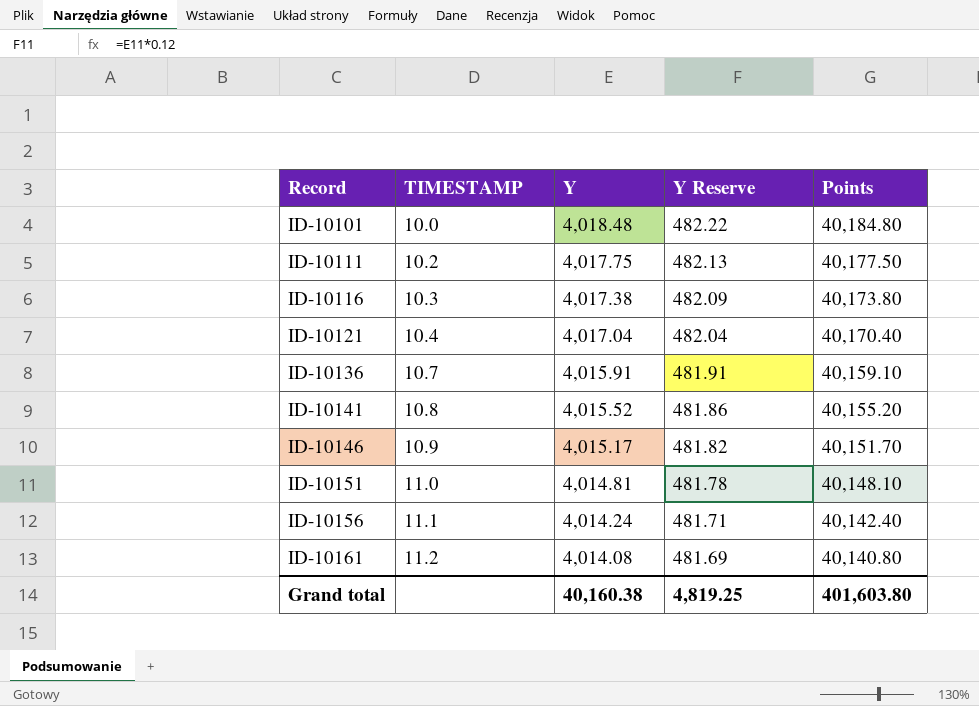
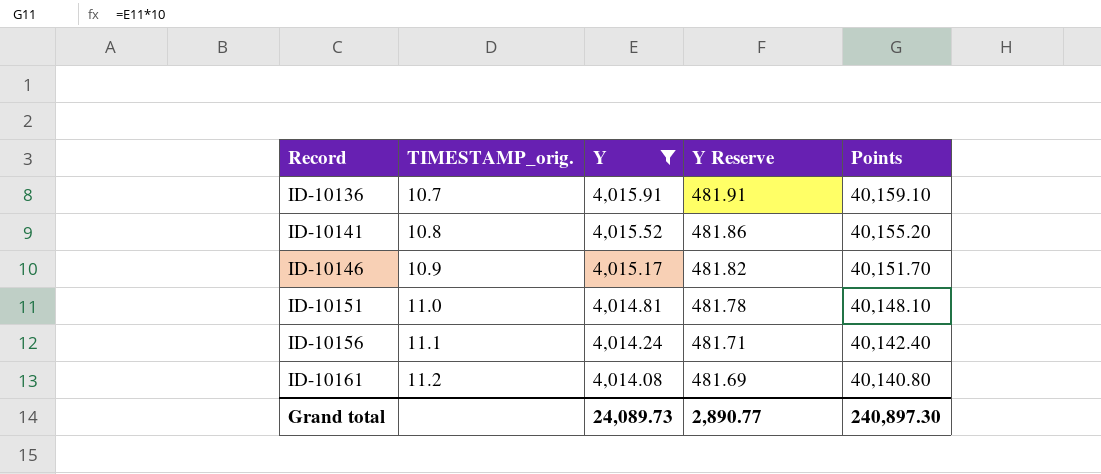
filter: none -> Y <= 4,015.91
column name: TIMESTAMP -> TIMESTAMP_orig.
Grand total | Y: 40,160.38 -> 24,089.73
Grand total | Y Reserve: 4,819.25 -> 2,890.77
Grand total | Points: 401,603.80 -> 240,897.30

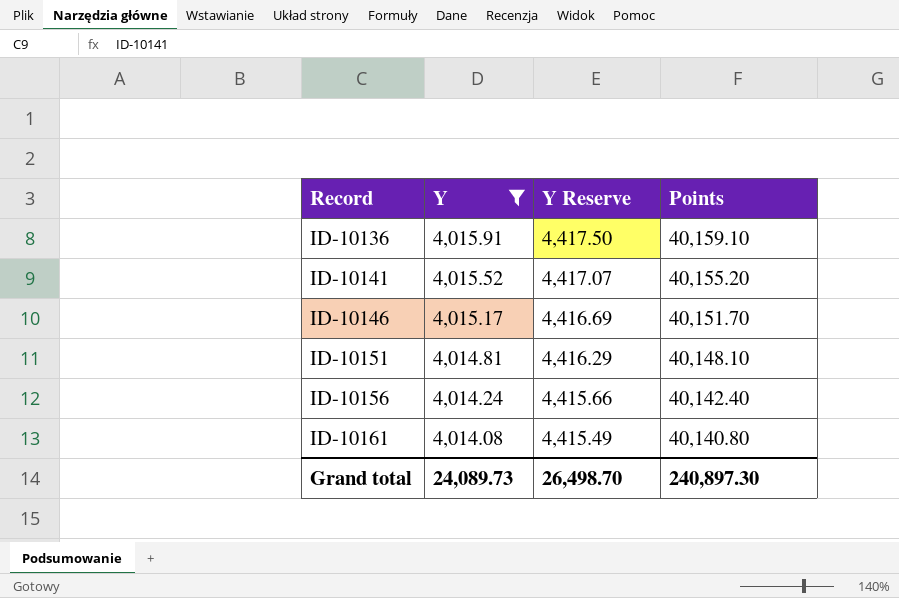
column TIMESTAMP_orig. | position: 2 -> none
column Y Reserve | formula: [Y] * 0.12 -> [Y] * 1.1
Grand total | Y Reserve: 2,890.77 -> 26,498.70

